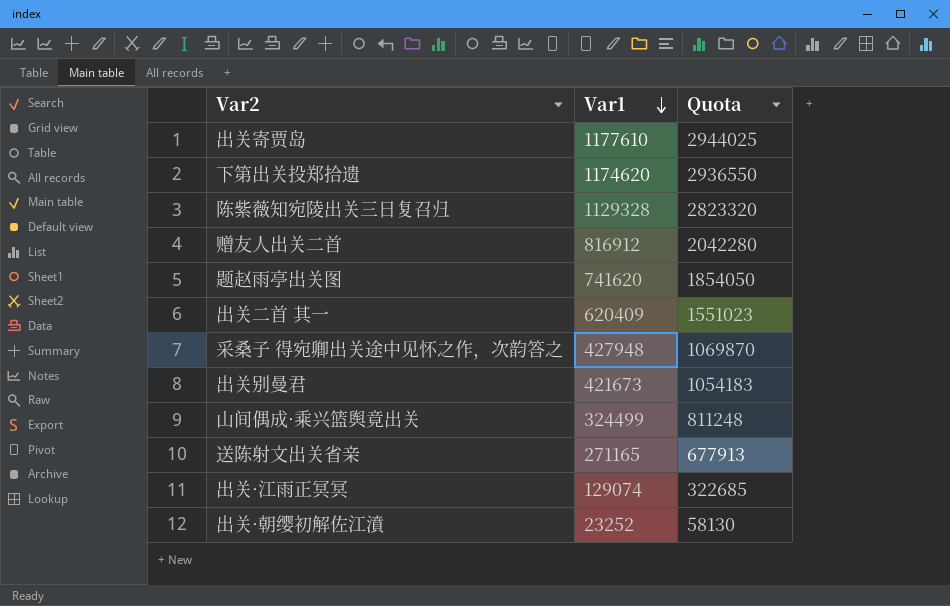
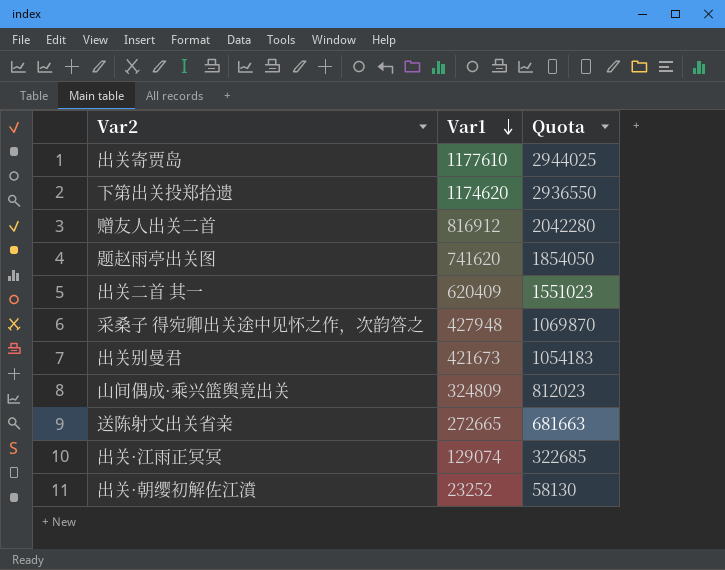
row 陈紫薇知宛陵出关三日复召归: 1129328 | 2823320 -> none
山间偶成·乘兴篮舆竟出关 | Var1: 324499 -> 324809
山间偶成·乘兴篮舆竟出关 | Quota: 811248 -> 812023
送陈射文出关省亲 | Var1: 271165 -> 272665
送陈射文出关省亲 | Quota: 677913 -> 681663

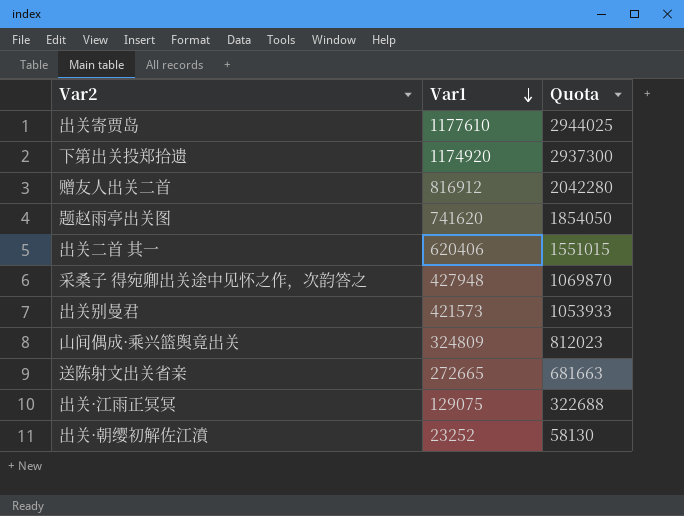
下第出关投郑拾遗 | Var1: 1174620 -> 1174920
下第出关投郑拾遗 | Quota: 2936550 -> 2937300
出关二首 其一 | Var1: 620409 -> 620406
出关二首 其一 | Quota: 1551023 -> 1551015
出关别曼君 | Var1: 421673 -> 421573
出关别曼君 | Quota: 1054183 -> 1053933
出关·江雨正冥冥 | Var1: 129074 -> 129075
出关·江雨正冥冥 | Quota: 322685 -> 322688

